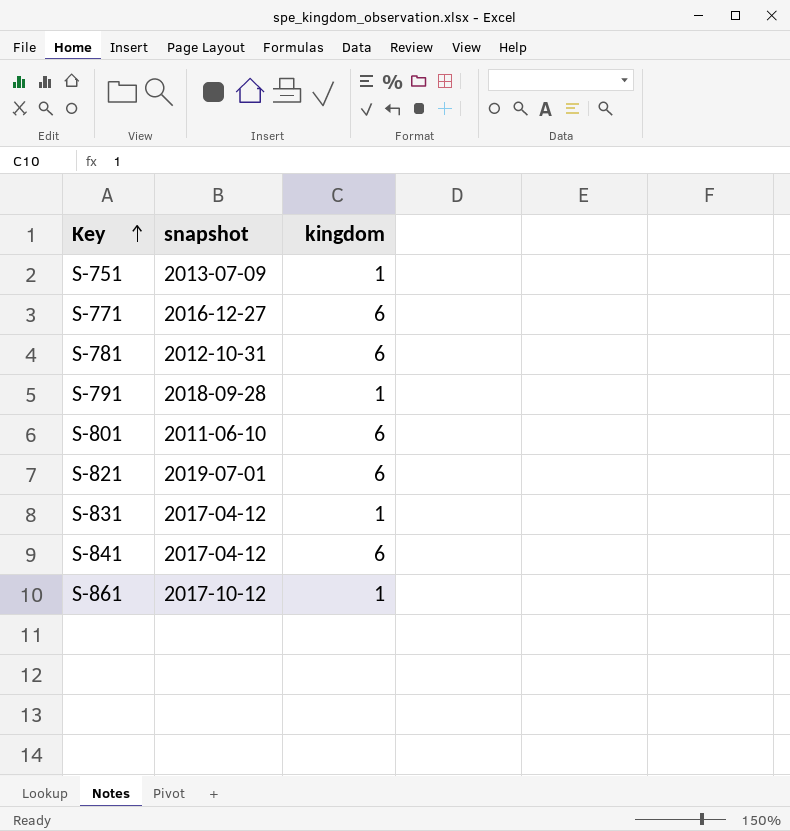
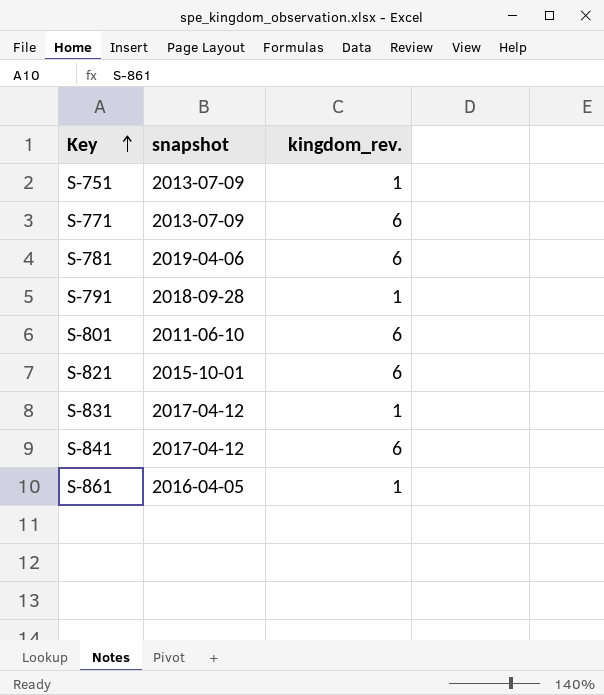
column name: kingdom -> kingdom_rev.
S-771 | snapshot: 2016-12-27 -> 2013-07-09
S-781 | snapshot: 2012-10-31 -> 2019-04-06
S-821 | snapshot: 2019-07-01 -> 2015-10-01
S-861 | snapshot: 2017-10-12 -> 2016-04-05

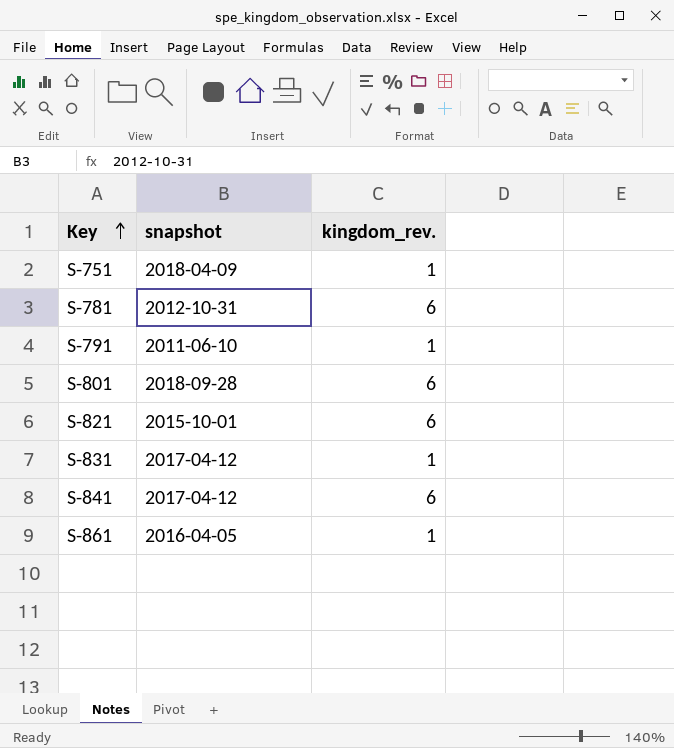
row S-771: 2013-07-09 | 6 -> none
S-751 | snapshot: 2013-07-09 -> 2018-04-09
S-781 | snapshot: 2019-04-06 -> 2012-10-31
S-791 | snapshot: 2018-09-28 -> 2011-06-10
S-801 | snapshot: 2011-06-10 -> 2018-09-28

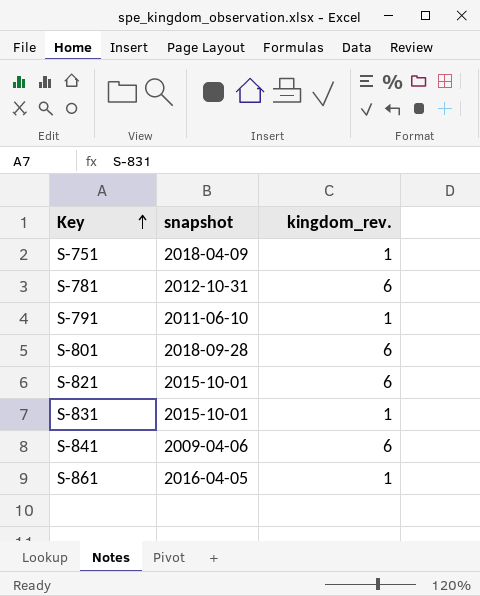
S-831 | snapshot: 2017-04-12 -> 2015-10-01
S-841 | snapshot: 2017-04-12 -> 2009-04-06

